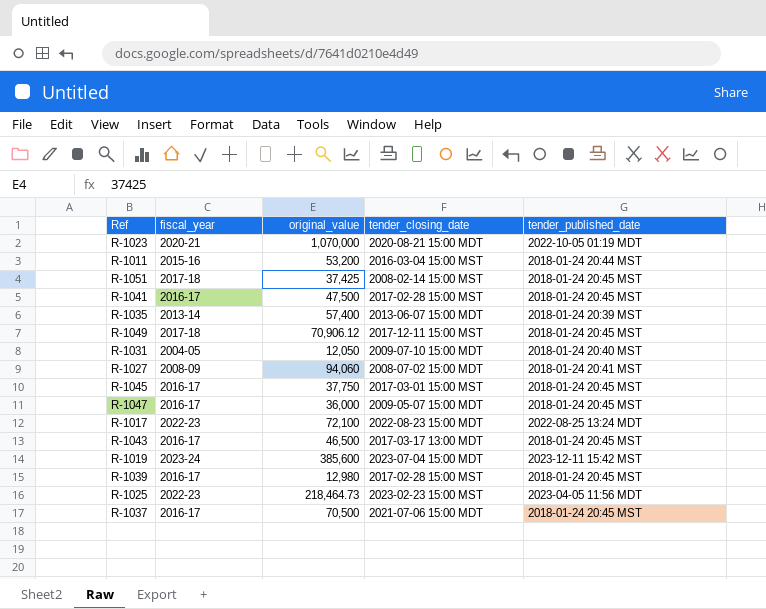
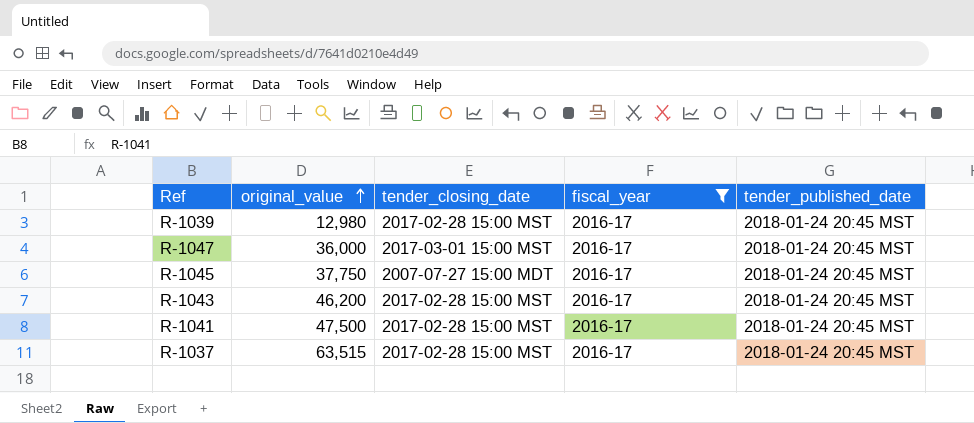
filter: none -> fiscal_year = 2016-17
row order: none -> original_value ascending
column fiscal_year | position: 2 -> 4
R-1047 | tender_closing_date: 2009-05-07 15:00 MDT -> 2017-03-01 15:00 MST
R-1045 | tender_closing_date: 2017-03-01 15:00 MST -> 2007-07-27 15:00 MDT
R-1043 | original_value: 46,500 -> 46,200
R-1043 | tender_closing_date: 2017-03-17 13:00 MDT -> 2017-02-28 15:00 MST
R-1037 | original_value: 70,500 -> 63,515
R-1037 | tender_closing_date: 2021-07-06 15:00 MDT -> 2017-02-28 15:00 MST

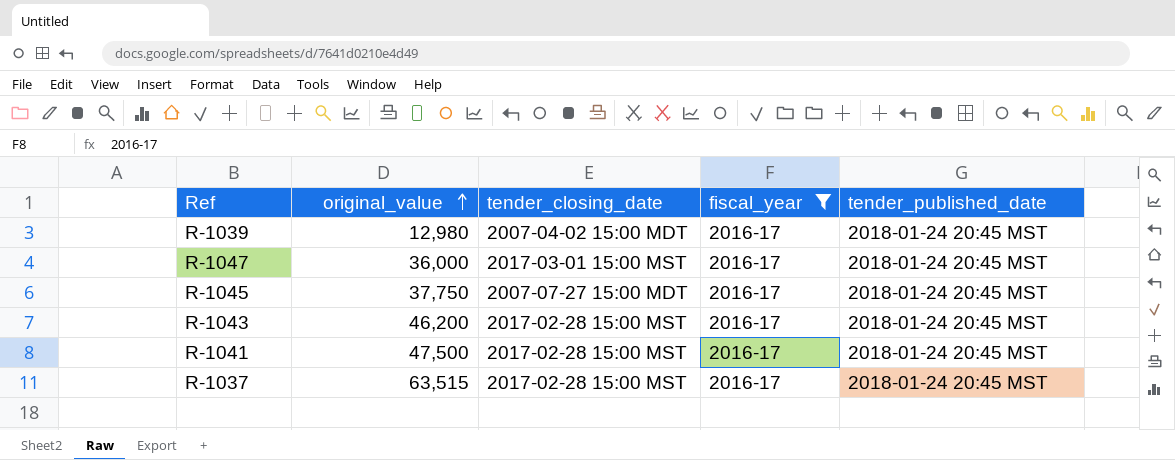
R-1039 | tender_closing_date: 2017-02-28 15:00 MST -> 2007-04-02 15:00 MDT

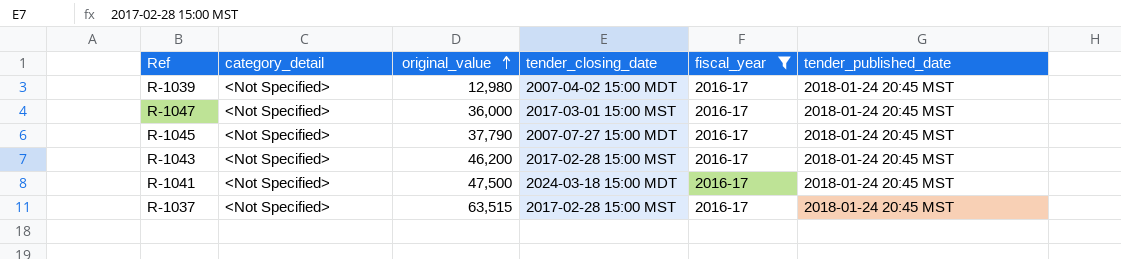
column category_detail | position: none -> 2
R-1045 | original_value: 37,750 -> 37,790
R-1041 | tender_closing_date: 2017-02-28 15:00 MST -> 2024-03-18 15:00 MDT

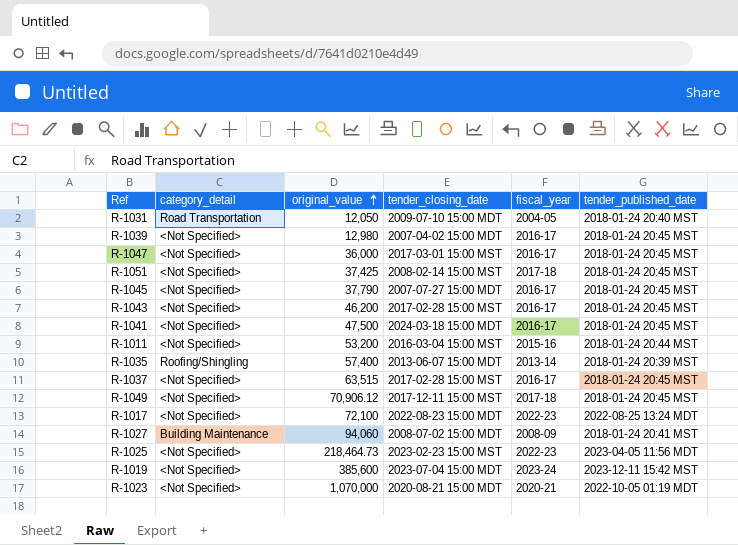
filter: fiscal_year = 2016-17 -> none

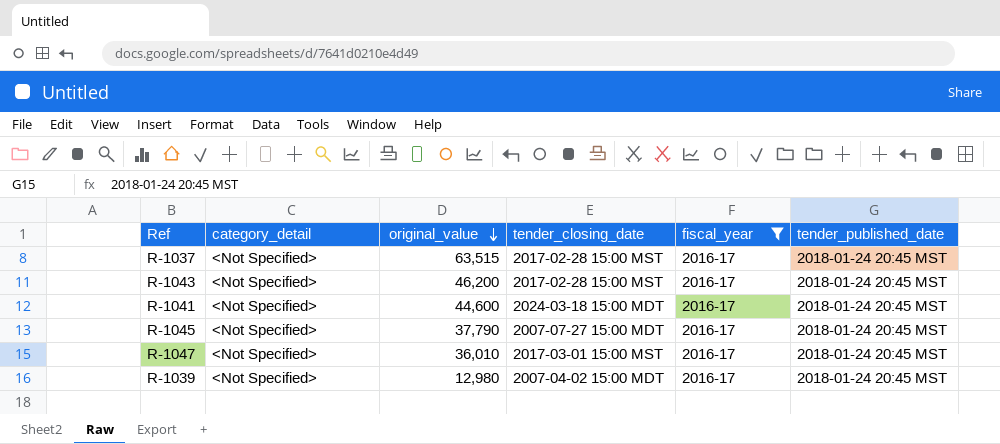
filter: none -> fiscal_year = 2016-17
row order: original_value ascending -> original_value descending
R-1041 | original_value: 47,500 -> 44,600
R-1047 | original_value: 36,000 -> 36,010

